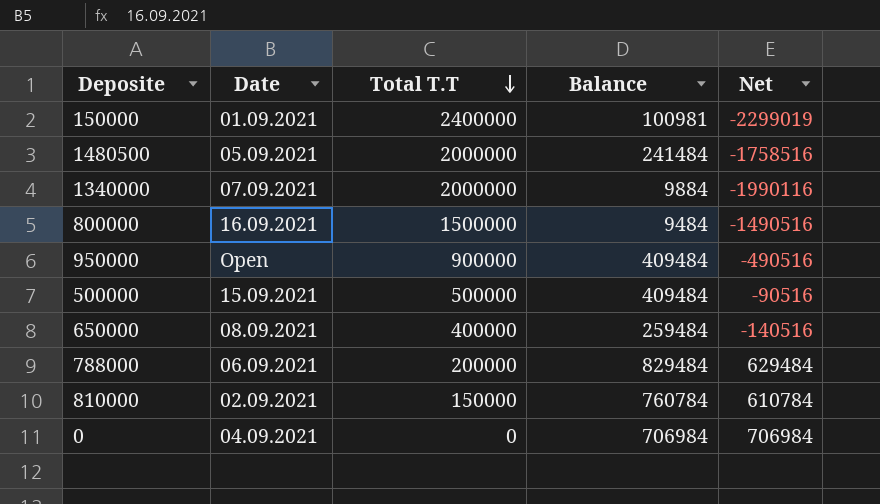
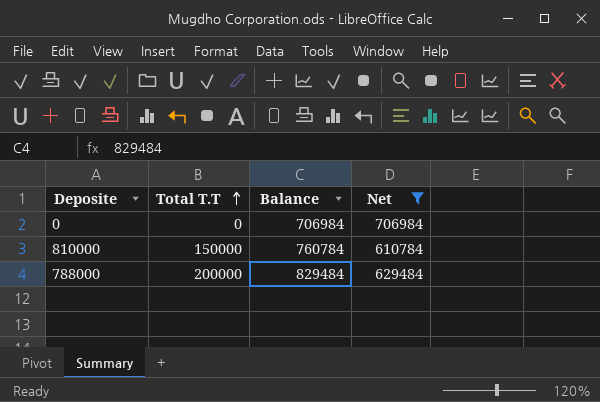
filter: none -> Net >= 610784
row order: Total T.T descending -> Total T.T ascending
column Date | position: 2 -> none

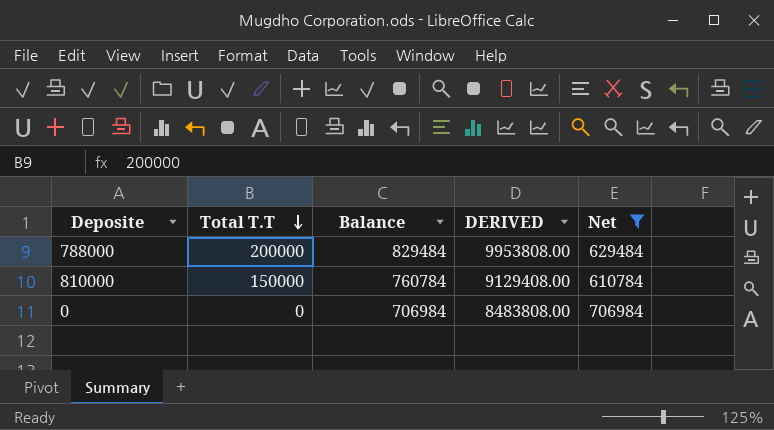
row order: Total T.T ascending -> Total T.T descending
column DERIVED | formula: none -> [Balance] * 12

